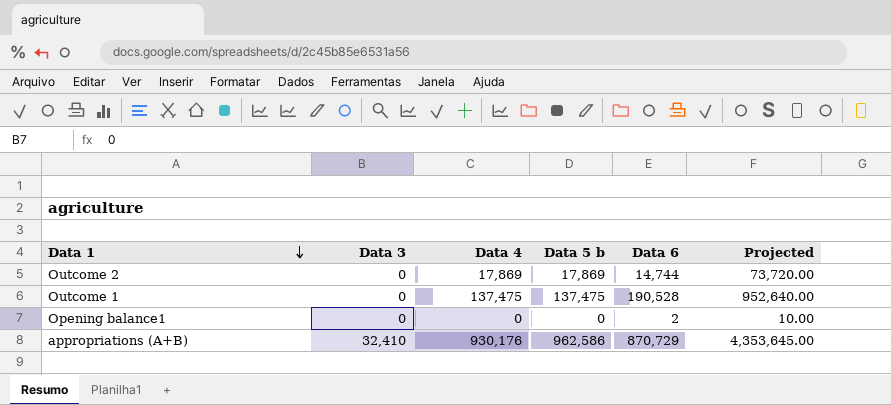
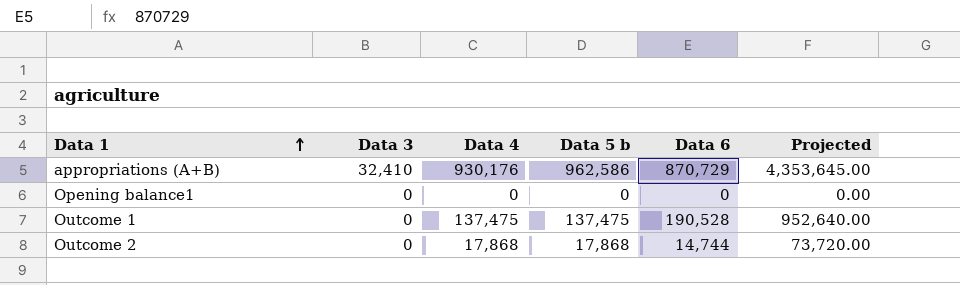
row order: Data 1 descending -> Data 1 ascending
Opening balance1 | Data 6: 2 -> 0
Opening balance1 | Projected: 10.00 -> 0.00
Outcome 2 | Data 4: 17,869 -> 17,868
Outcome 2 | Data 5 b: 17,869 -> 17,868

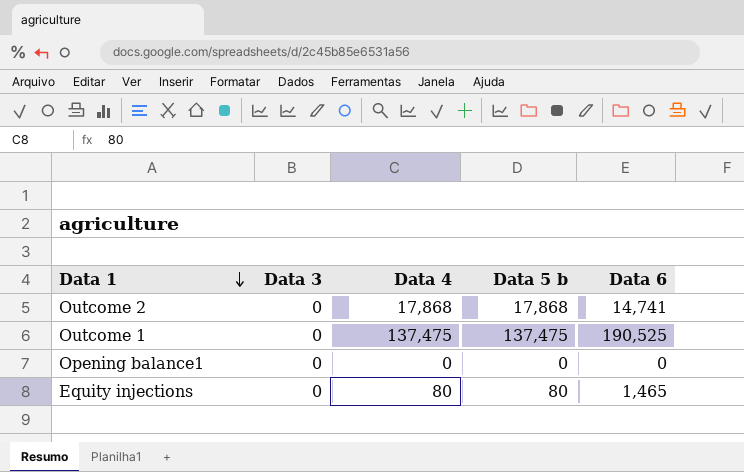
row order: Data 1 ascending -> Data 1 descending
column Projected | formula: [Data 6] * 5 -> none
row appropriations (A+B): 32,410 | 930,176 | 962,586 | 870,729 | 4,353,645.00 -> none
Outcome 2 | Data 6: 14,744 -> 14,741
Outcome 1 | Data 6: 190,528 -> 190,525
row Equity injections: none -> 0 | 80 | 80 | 1,465

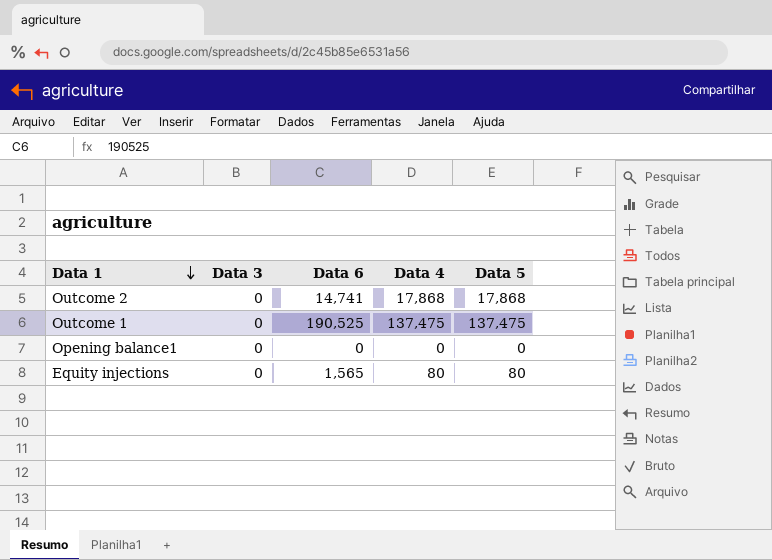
column Data 6 | position: 5 -> 3
column name: Data 5 b -> Data 5
Equity injections | Data 6: 1,465 -> 1,565

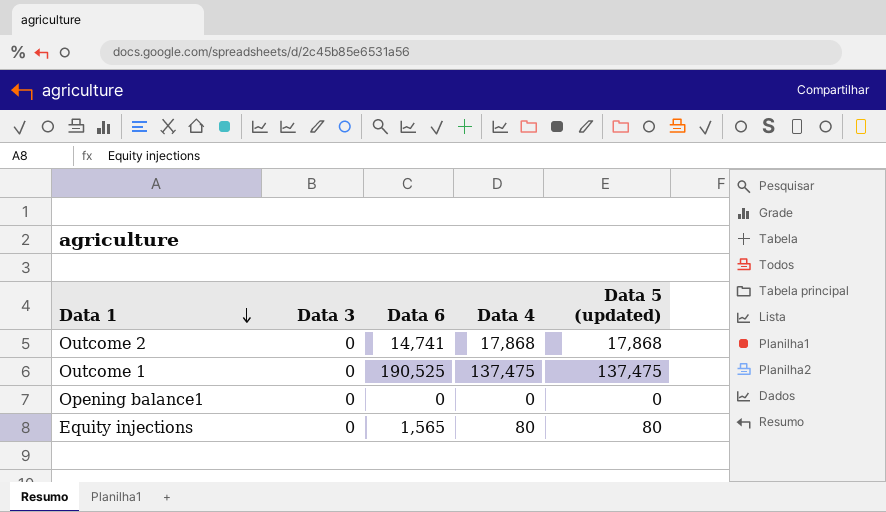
column name: Data 5 -> Data 5 (updated)

